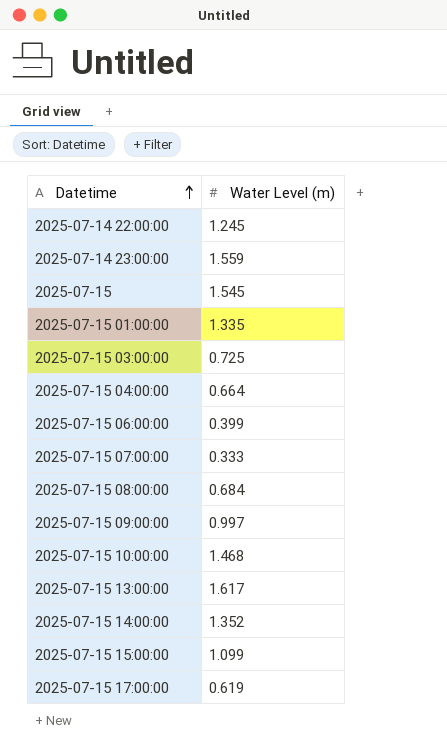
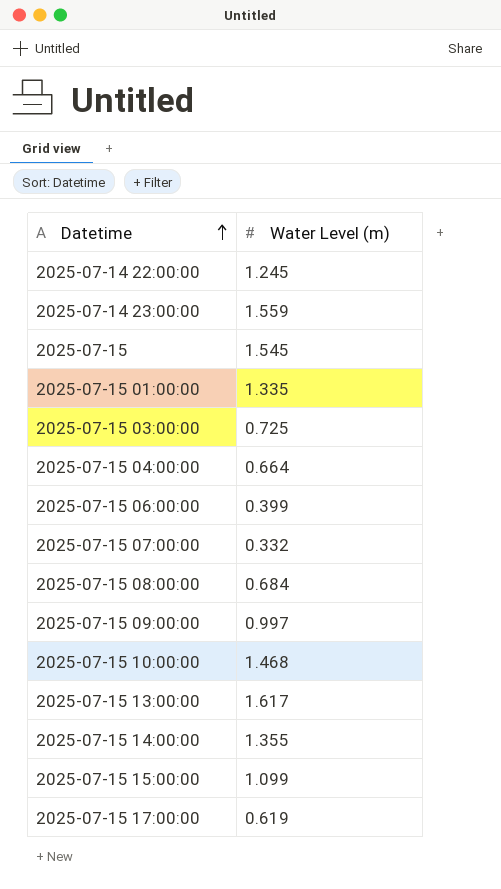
2025-07-15 07:00:00 | Water Level (m): 0.333 -> 0.332
2025-07-15 14:00:00 | Water Level (m): 1.352 -> 1.355

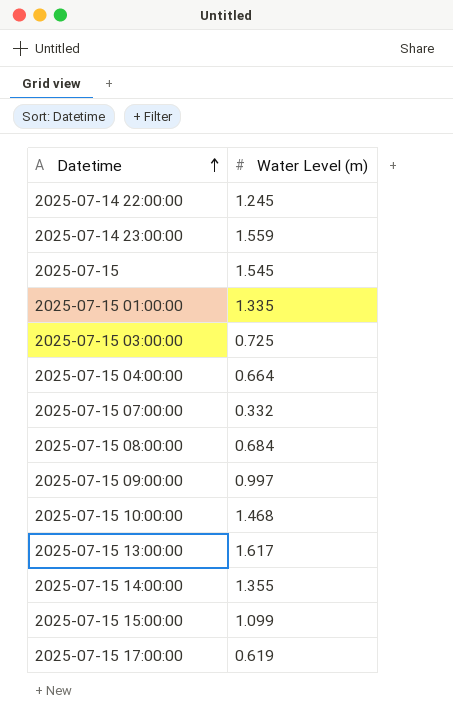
row 2025-07-15 06:00:00: 0.399 -> none

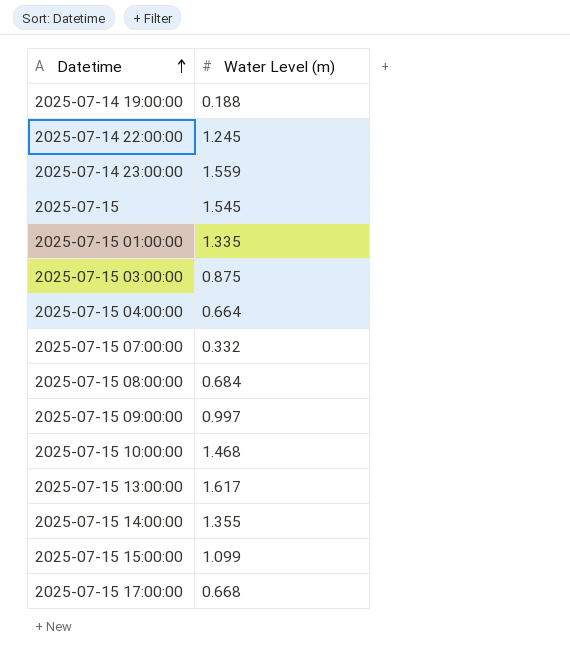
row 2025-07-14 19:00:00: none -> 0.188
2025-07-15 03:00:00 | Water Level (m): 0.725 -> 0.875
2025-07-15 17:00:00 | Water Level (m): 0.619 -> 0.668

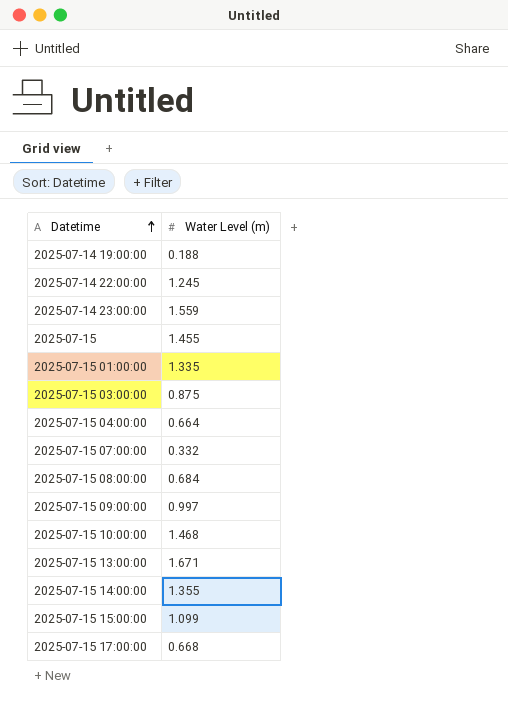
2025-07-15 | Water Level (m): 1.545 -> 1.455
2025-07-15 13:00:00 | Water Level (m): 1.617 -> 1.671

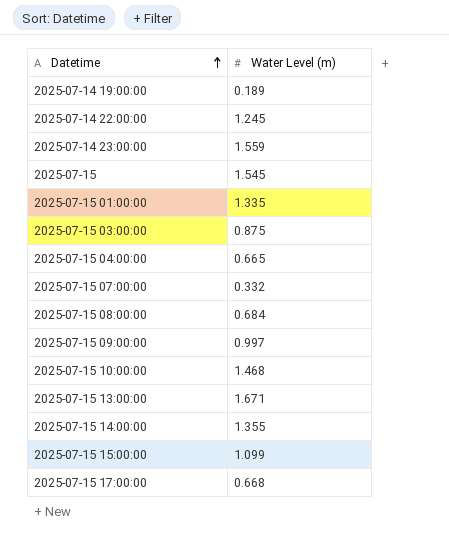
2025-07-14 19:00:00 | Water Level (m): 0.188 -> 0.189
2025-07-15 | Water Level (m): 1.455 -> 1.545
2025-07-15 04:00:00 | Water Level (m): 0.664 -> 0.665

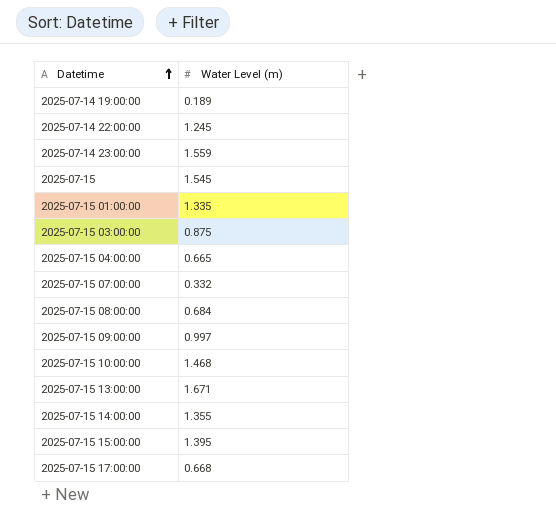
2025-07-15 15:00:00 | Water Level (m): 1.099 -> 1.395

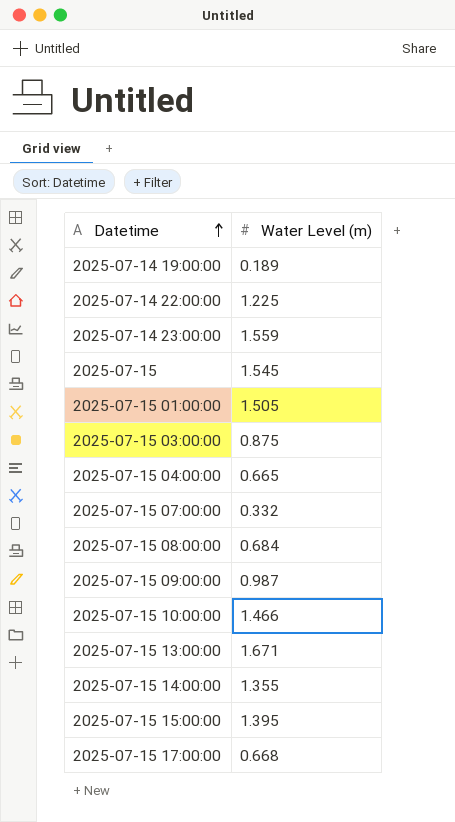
2025-07-14 22:00:00 | Water Level (m): 1.245 -> 1.225
2025-07-15 01:00:00 | Water Level (m): 1.335 -> 1.505
2025-07-15 09:00:00 | Water Level (m): 0.997 -> 0.987
2025-07-15 10:00:00 | Water Level (m): 1.468 -> 1.466

